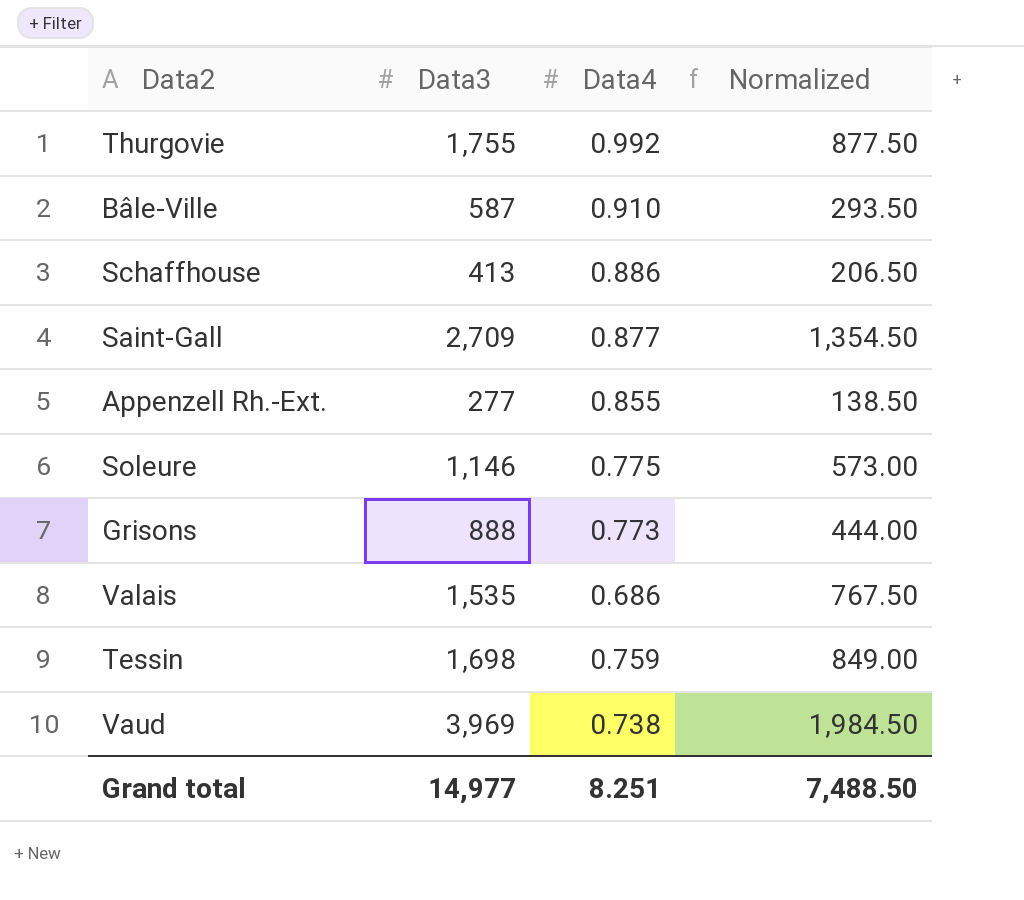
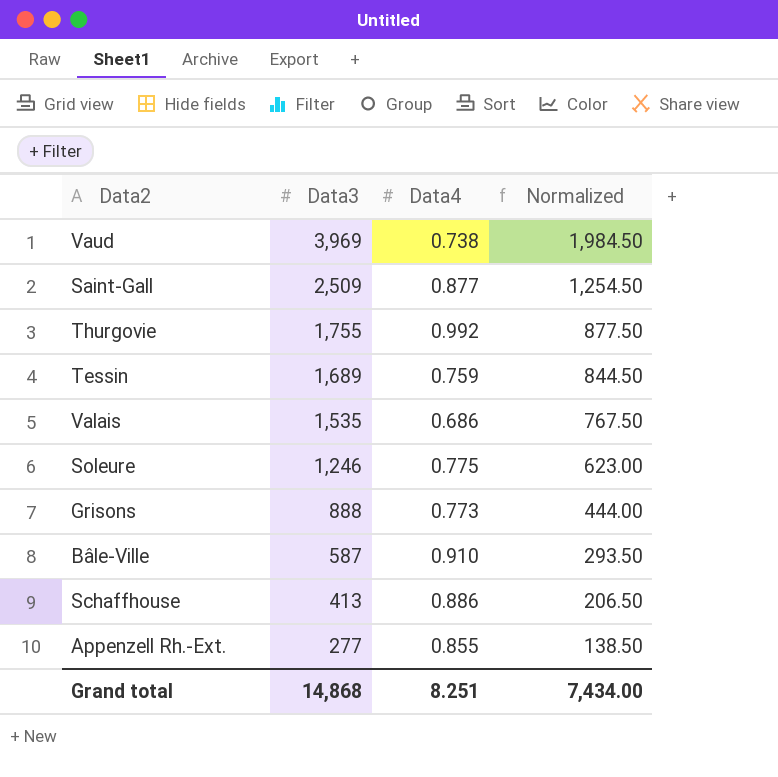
row order: none -> Data3 descending
Saint-Gall | Data3: 2,709 -> 2,509
Saint-Gall | Normalized: 1,354.50 -> 1,254.50
Tessin | Data3: 1,698 -> 1,689
Tessin | Normalized: 849.00 -> 844.50
Soleure | Data3: 1,146 -> 1,246
Soleure | Normalized: 573.00 -> 623.00
Grand total | Data3: 14,977 -> 14,868
Grand total | Normalized: 7,488.50 -> 7,434.00

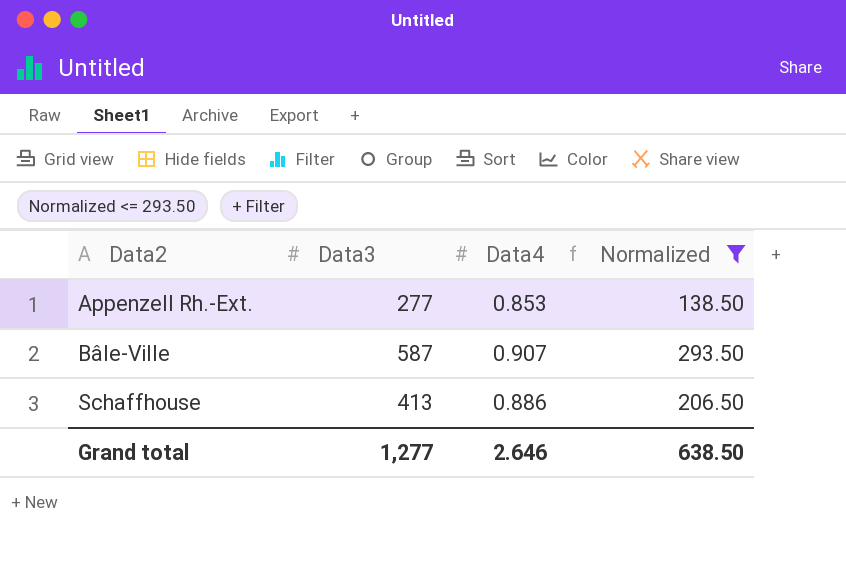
filter: none -> Normalized <= 293.50
row order: Data3 descending -> Data2 ascending
Appenzell Rh.-Ext. | Data4: 0.855 -> 0.853
Bâle-Ville | Data4: 0.910 -> 0.907
Grand total | Data3: 14,868 -> 1,277
Grand total | Data4: 8.251 -> 2.646
Grand total | Normalized: 7,434.00 -> 638.50

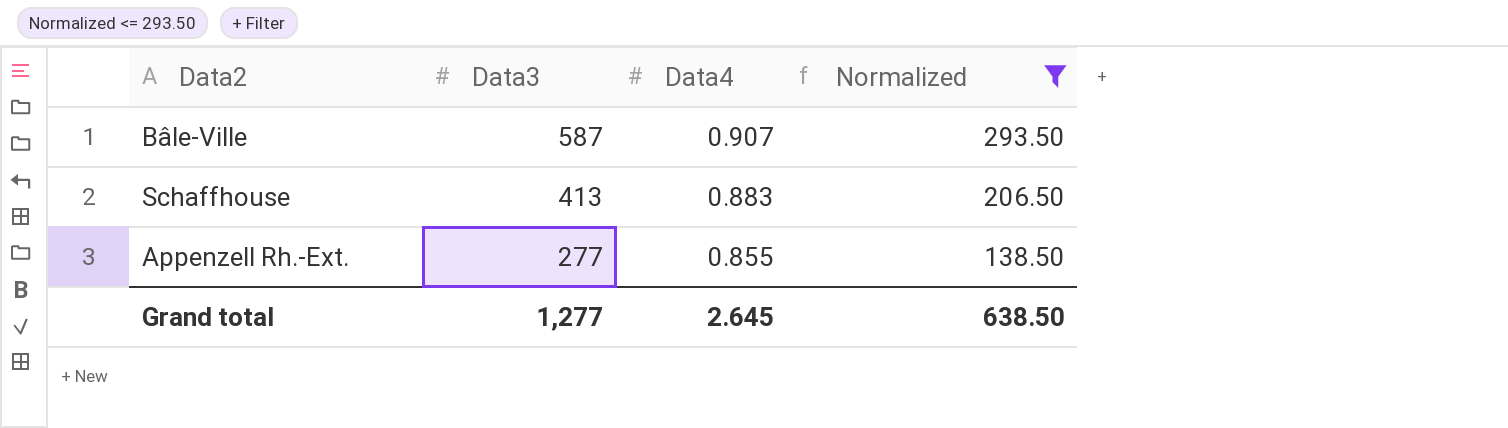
row order: Data2 ascending -> Data3 descending
Schaffhouse | Data4: 0.886 -> 0.883
Appenzell Rh.-Ext. | Data4: 0.853 -> 0.855
Grand total | Data4: 2.646 -> 2.645

